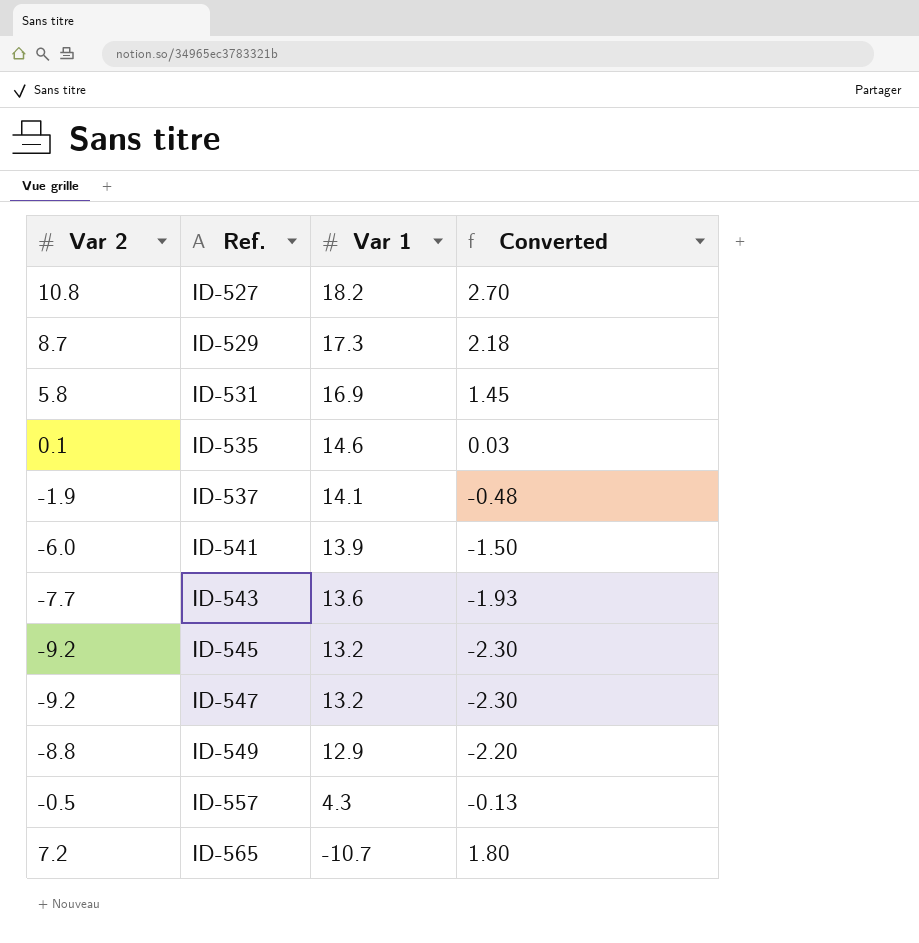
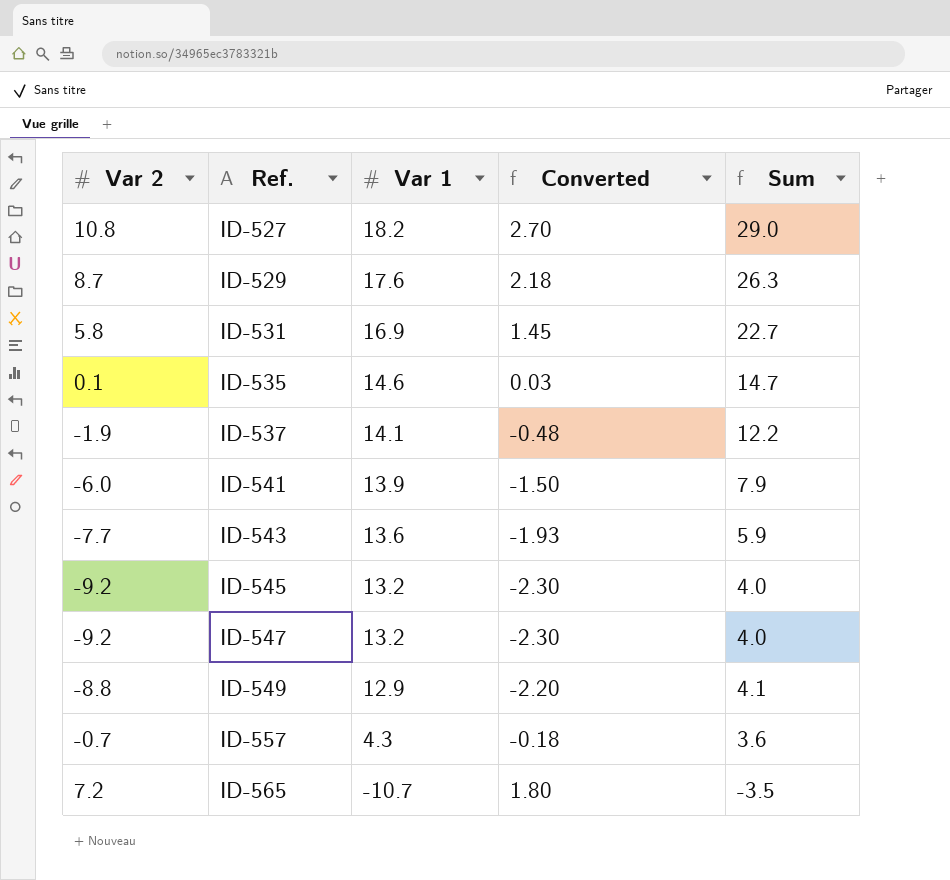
column Sum | formula: none -> [Var 2] + [Var 1]
ID-529 | Var 1: 17.3 -> 17.6
ID-557 | Var 2: -0.5 -> -0.7
ID-557 | Converted: -0.13 -> -0.18

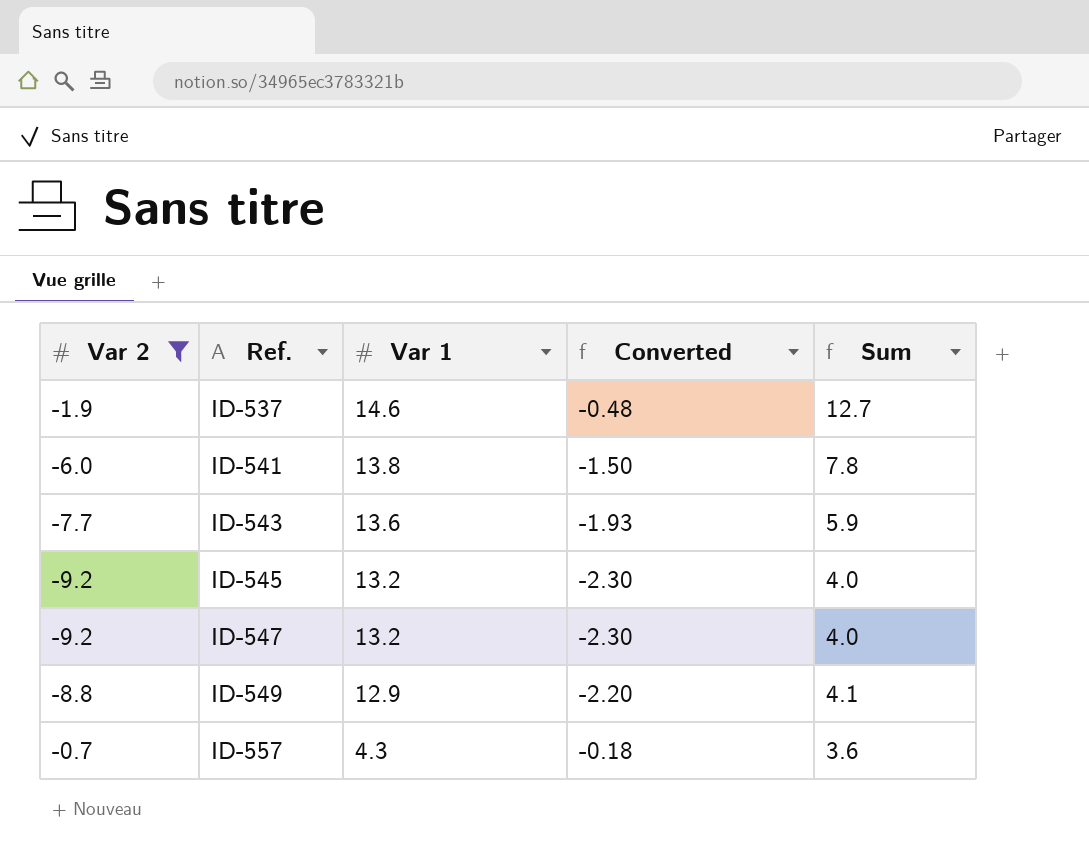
filter: none -> Var 2 <= -0.7
ID-537 | Var 1: 14.1 -> 14.6
ID-537 | Sum: 12.2 -> 12.7
ID-541 | Var 1: 13.9 -> 13.8
ID-541 | Sum: 7.9 -> 7.8

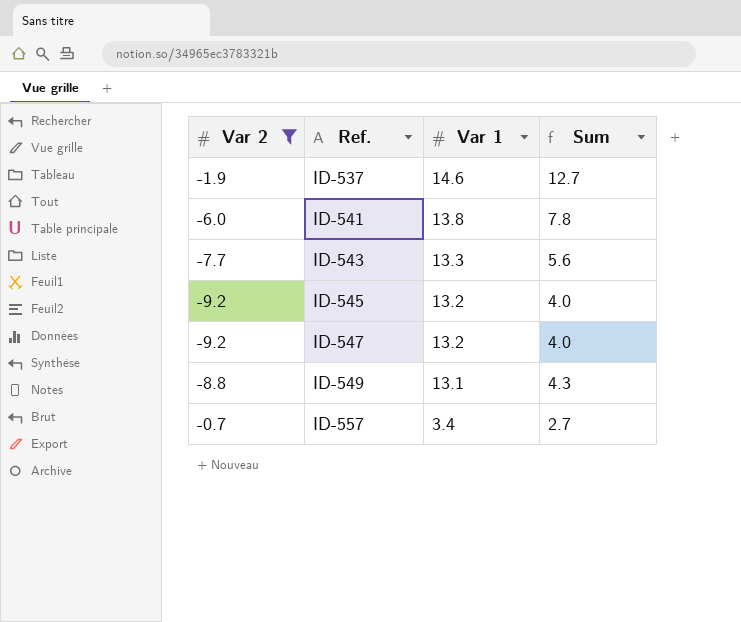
column Converted | formula: [Var 2] * 0.25 -> none
ID-543 | Var 1: 13.6 -> 13.3
ID-543 | Sum: 5.9 -> 5.6
ID-549 | Var 1: 12.9 -> 13.1
ID-549 | Sum: 4.1 -> 4.3
ID-557 | Var 1: 4.3 -> 3.4
ID-557 | Sum: 3.6 -> 2.7

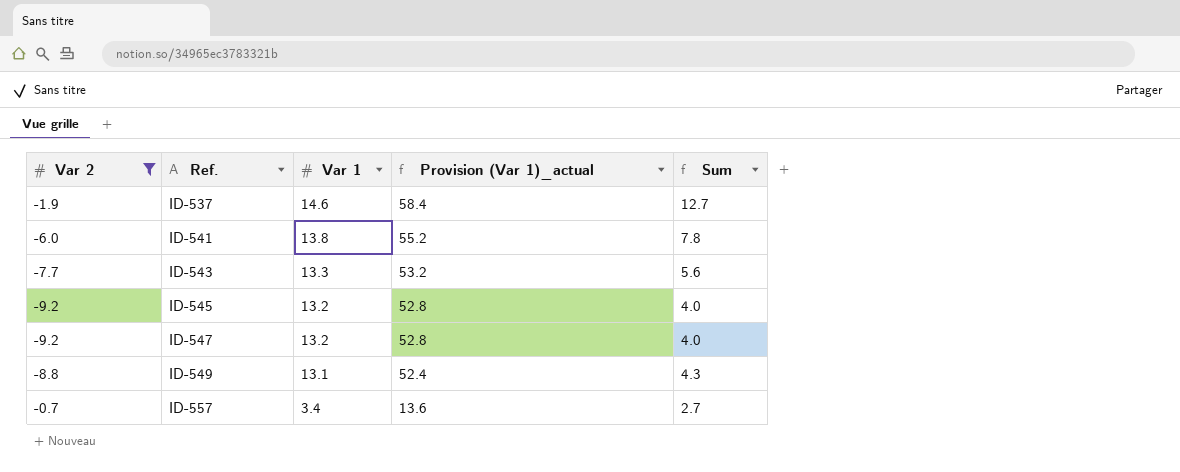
column Provision (Var 1)_actual | formula: none -> [Var 1] * 4

